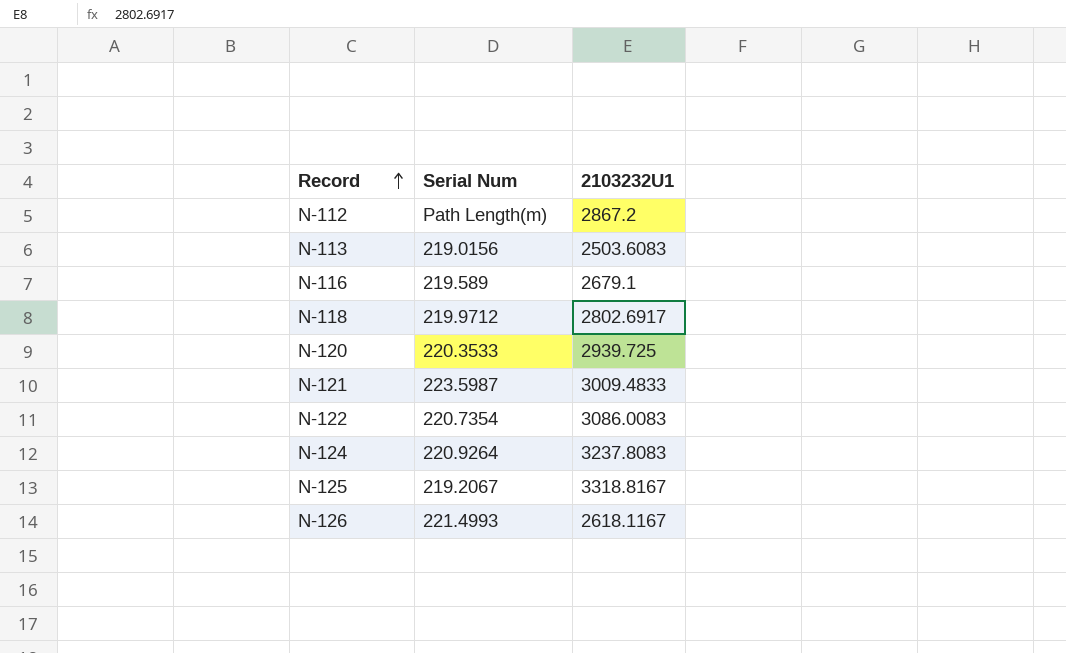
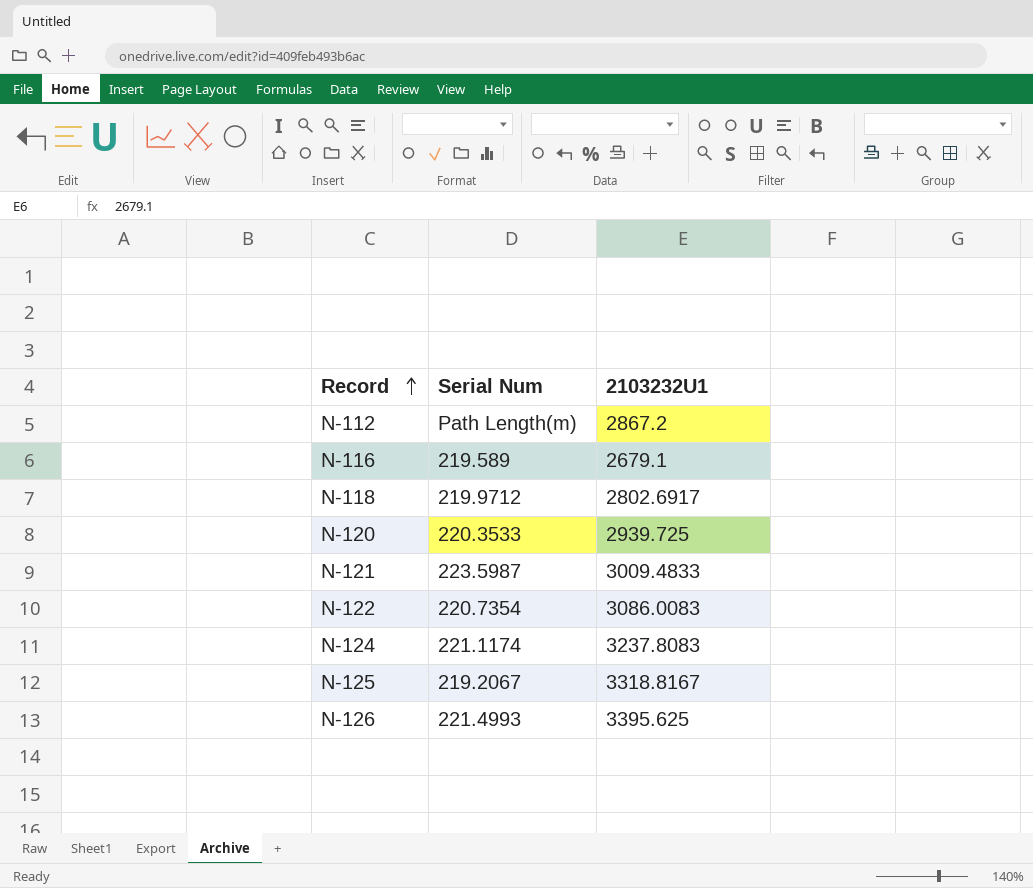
row N-113: 219.0156 | 2503.6083 -> none
N-124 | Serial Num: 220.9264 -> 221.1174
N-126 | 2103232U1: 2618.1167 -> 3395.625

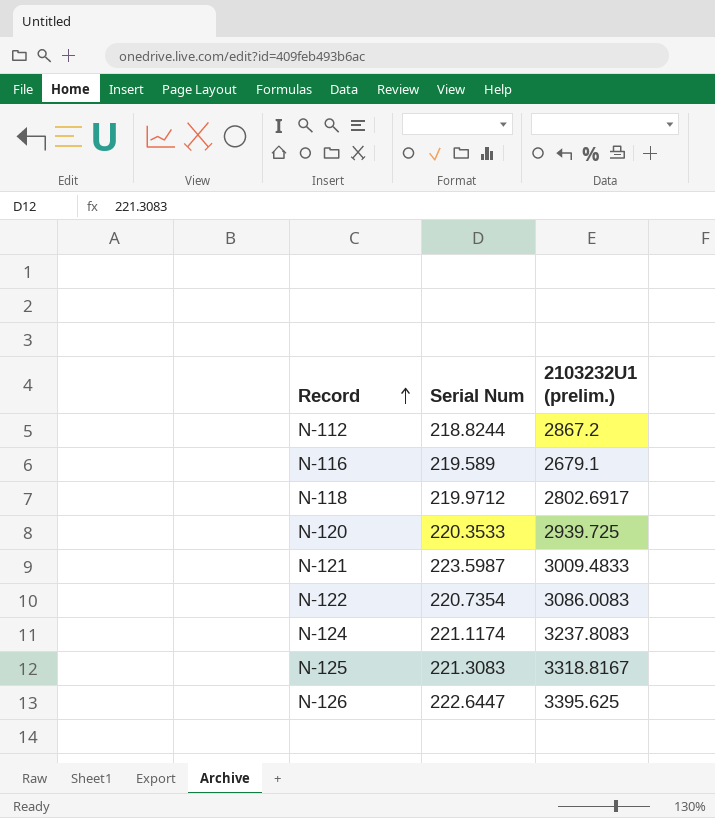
column name: 2103232U1 -> 2103232U1 (prelim.)
N-112 | Serial Num: Path Length(m) -> 218.8244
N-125 | Serial Num: 219.2067 -> 221.3083
N-126 | Serial Num: 221.4993 -> 222.6447

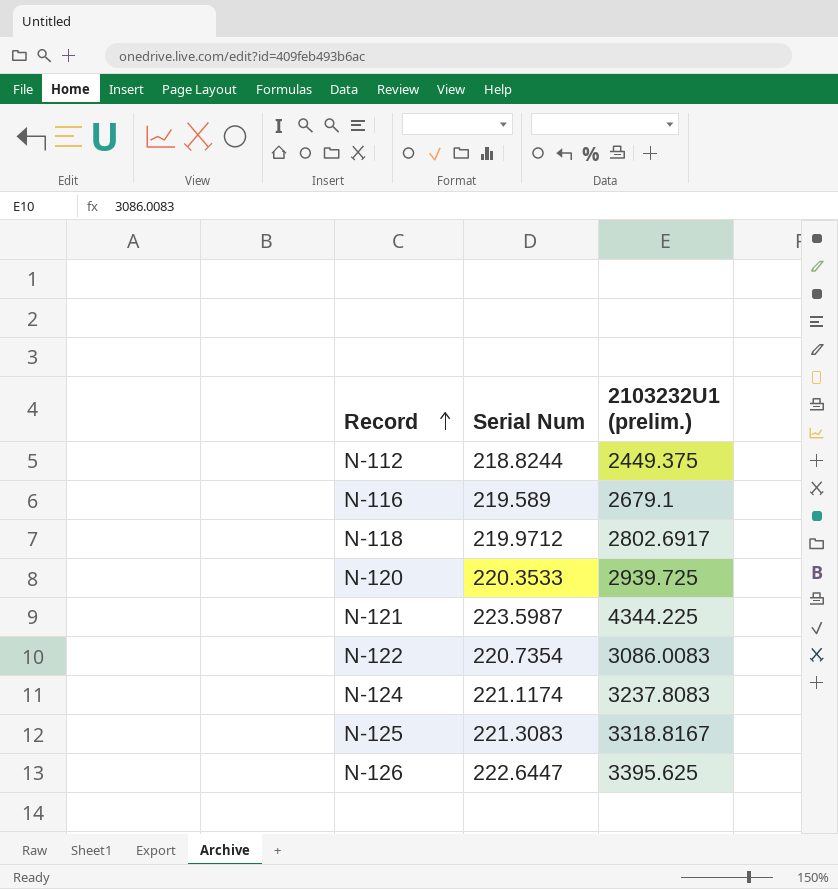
N-112 | 2103232U1 (prelim.): 2867.2 -> 2449.375
N-121 | 2103232U1 (prelim.): 3009.4833 -> 4344.225

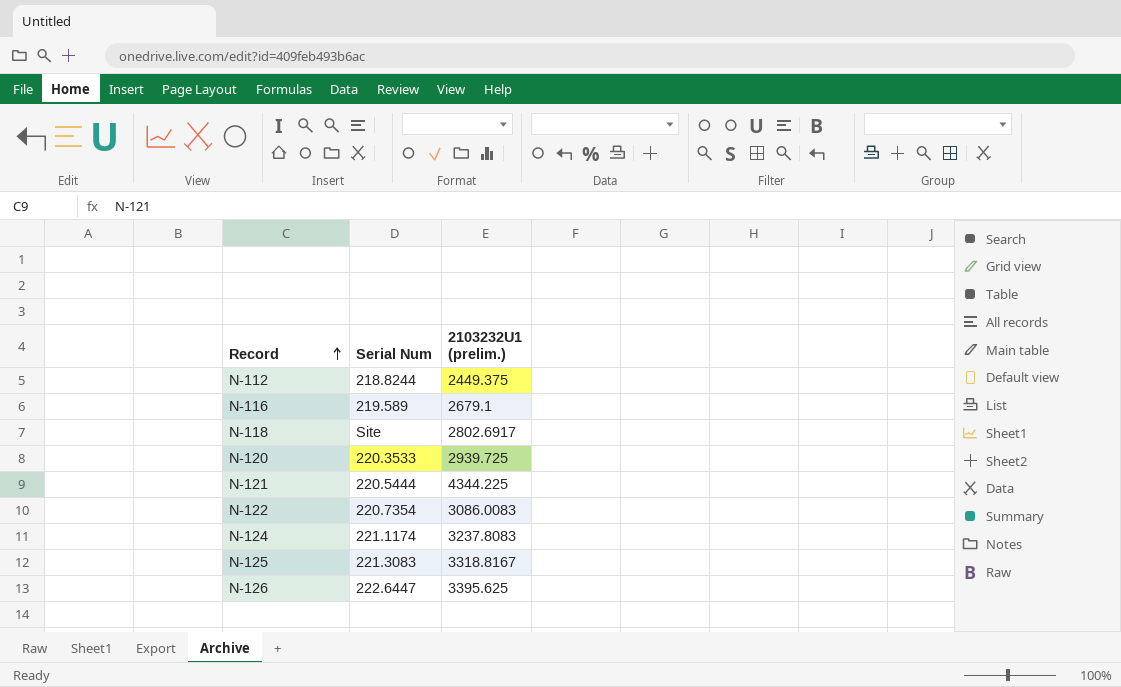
N-118 | Serial Num: 219.9712 -> Site
N-121 | Serial Num: 223.5987 -> 220.5444

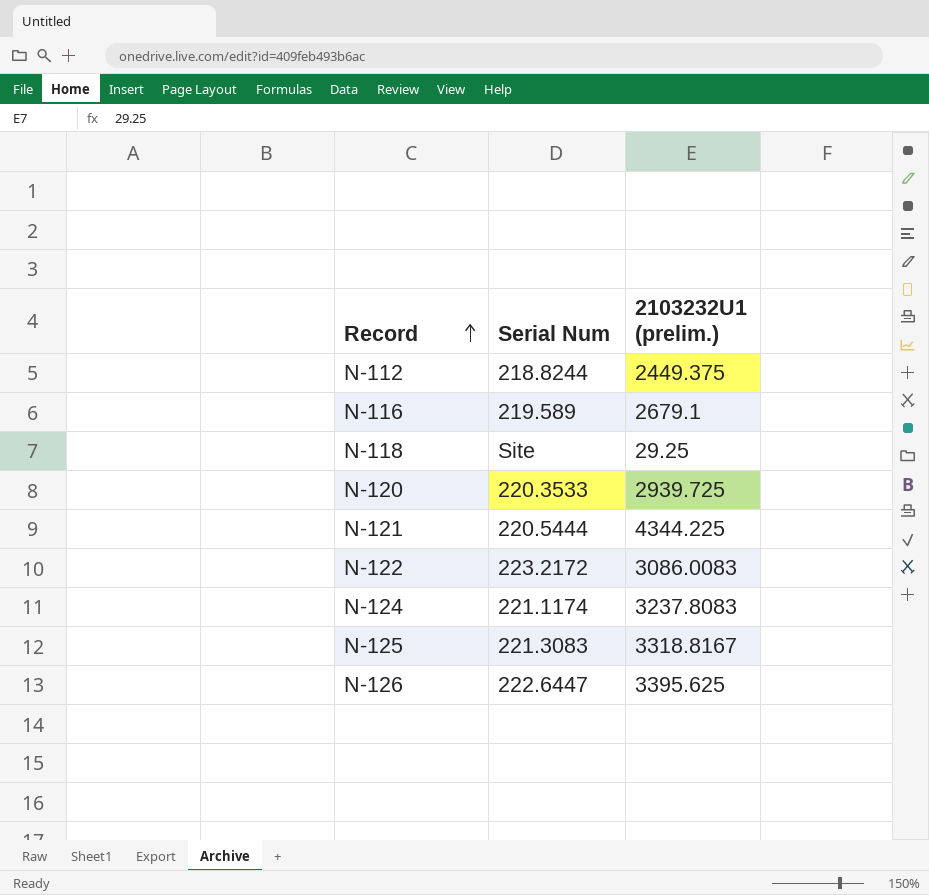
N-118 | 2103232U1 (prelim.): 2802.6917 -> 29.25
N-122 | Serial Num: 220.7354 -> 223.2172

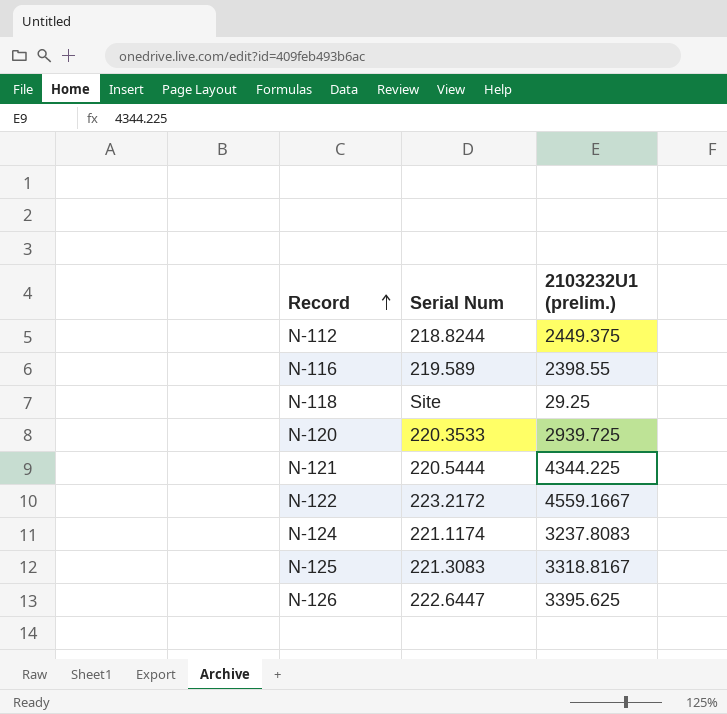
N-116 | 2103232U1 (prelim.): 2679.1 -> 2398.55
N-122 | 2103232U1 (prelim.): 3086.0083 -> 4559.1667

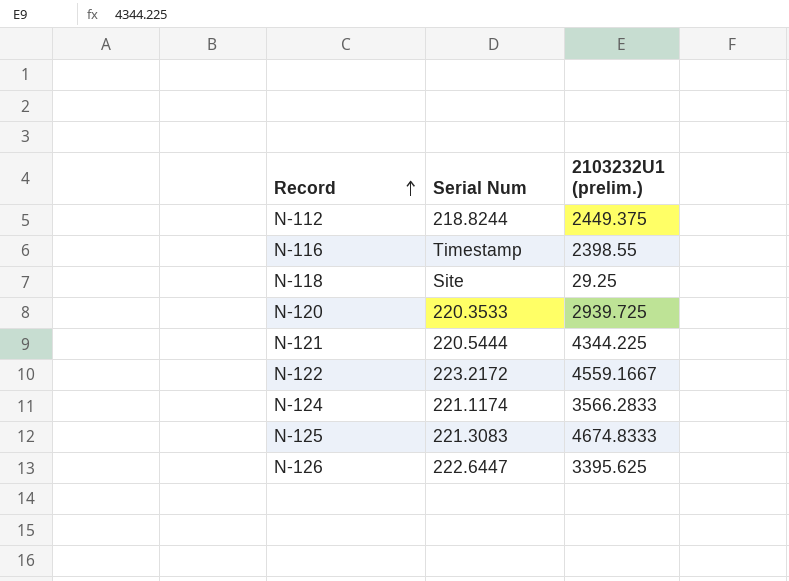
N-116 | Serial Num: 219.589 -> Timestamp
N-124 | 2103232U1 (prelim.): 3237.8083 -> 3566.2833
N-125 | 2103232U1 (prelim.): 3318.8167 -> 4674.8333

